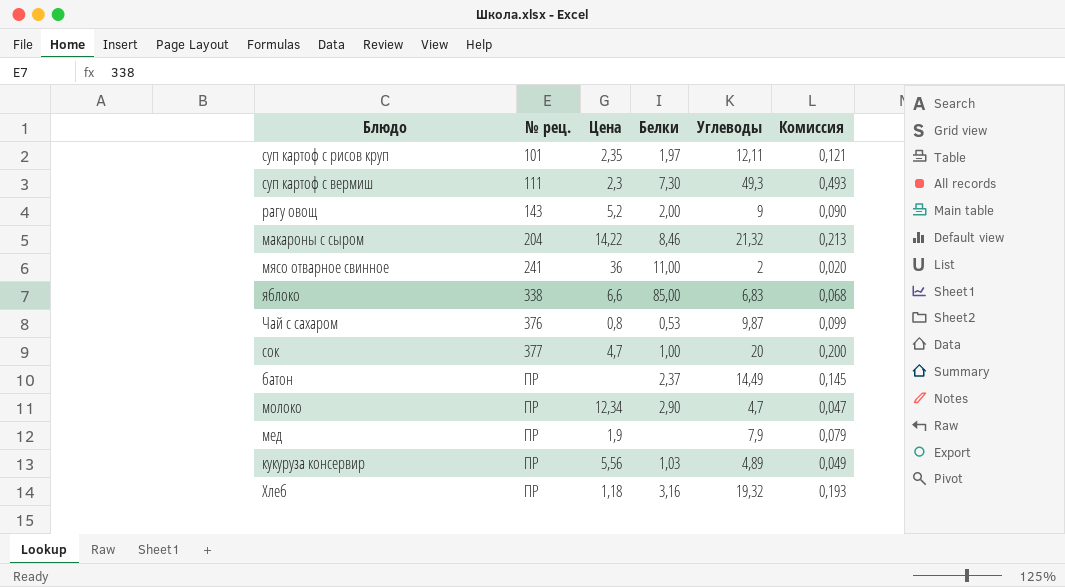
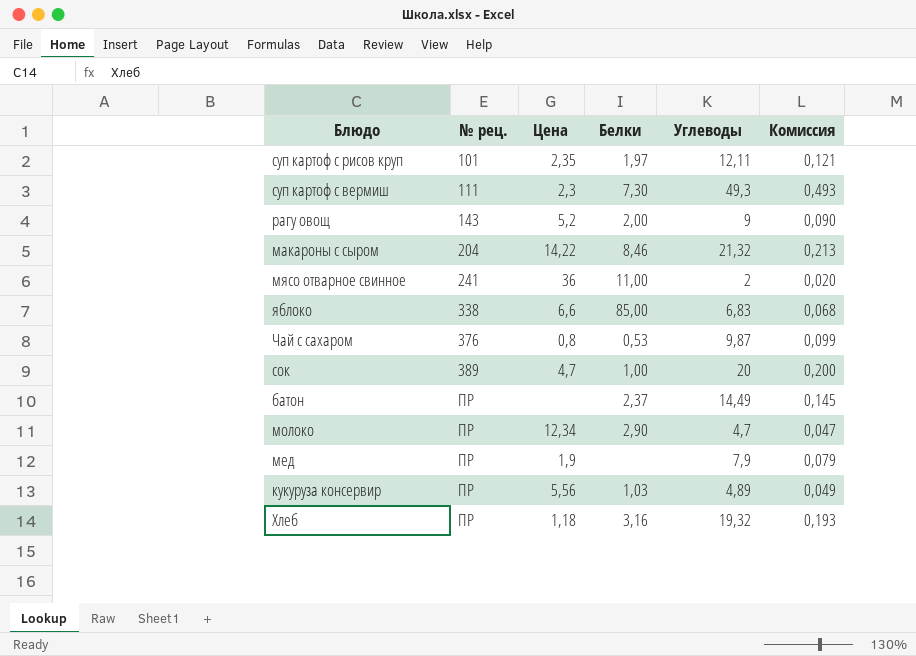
сок | № рец.: 377 -> 389

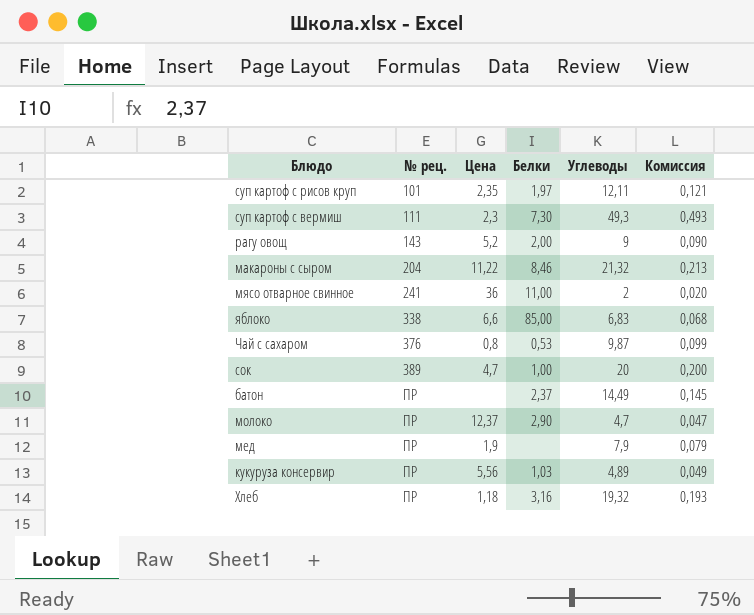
макароны с сыром | Цена: 14,22 -> 11,22
молоко | Цена: 12,34 -> 12,37

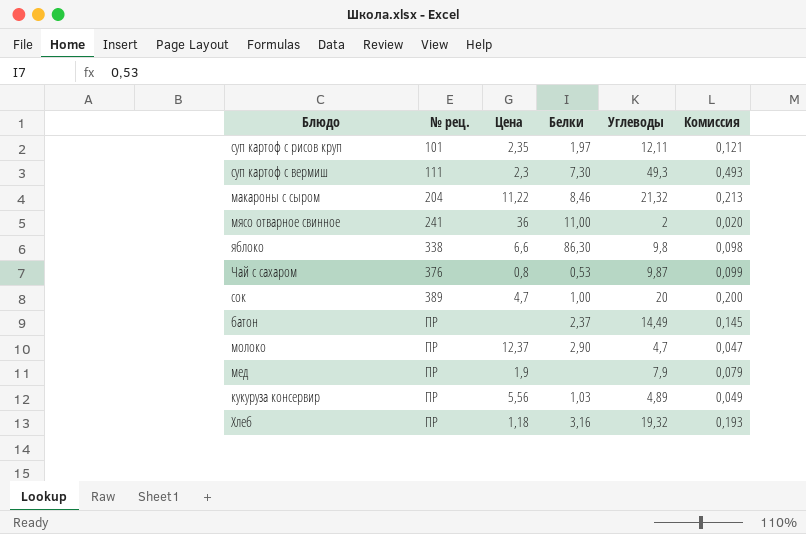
row рагу овощ: 143 | 5,2 | 2,00 | 9 | 0,090 -> none
яблоко | Белки: 85,00 -> 86,30
яблоко | Углеводы: 6,83 -> 9,8
яблоко | Комиссия: 0,068 -> 0,098

